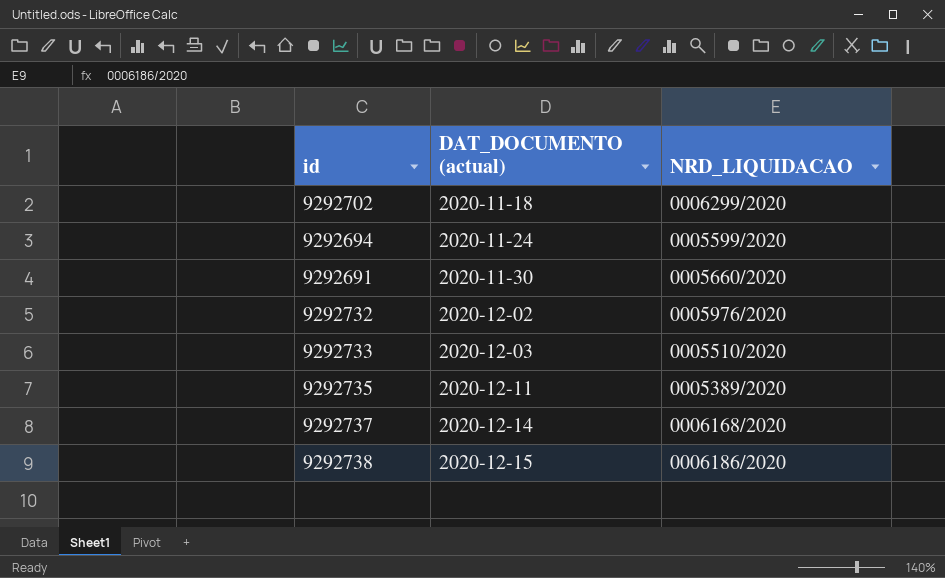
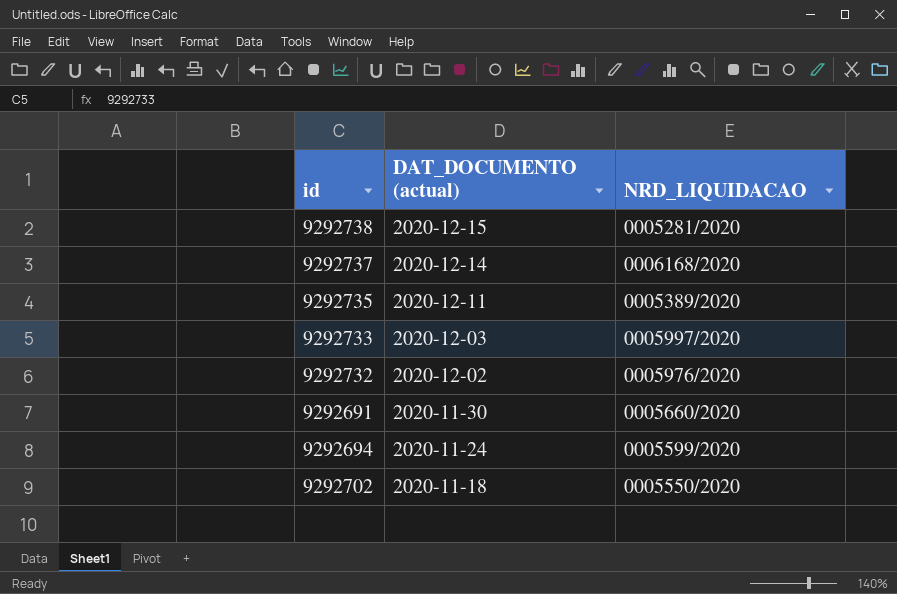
row order: DAT_DOCUMENTO (actual) ascending -> DAT_DOCUMENTO (actual) descending
9292738 | NRD_LIQUIDACAO: 0006186/2020 -> 0005281/2020
9292733 | NRD_LIQUIDACAO: 0005510/2020 -> 0005997/2020
9292702 | NRD_LIQUIDACAO: 0006299/2020 -> 0005550/2020

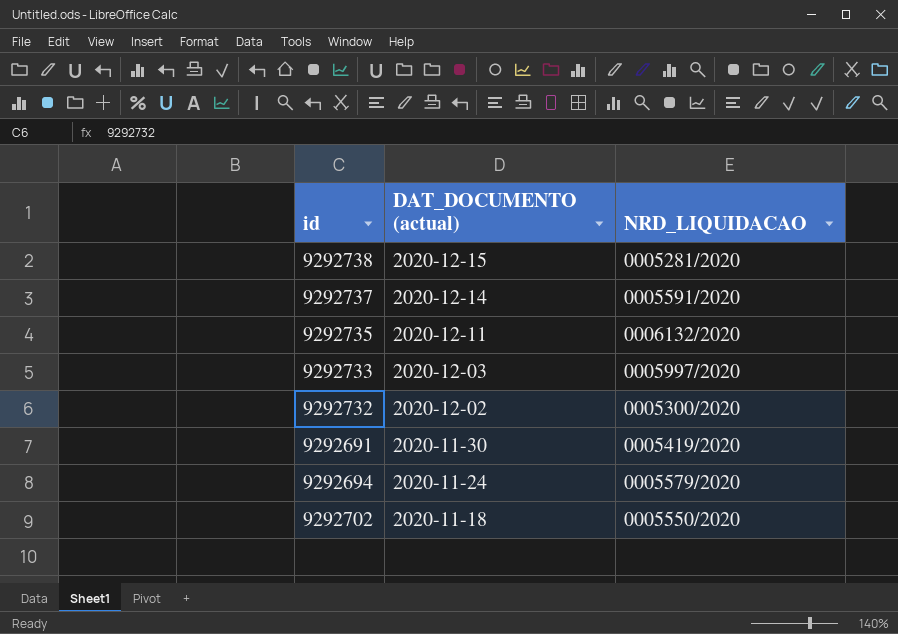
9292737 | NRD_LIQUIDACAO: 0006168/2020 -> 0005591/2020
9292735 | NRD_LIQUIDACAO: 0005389/2020 -> 0006132/2020
9292732 | NRD_LIQUIDACAO: 0005976/2020 -> 0005300/2020
9292691 | NRD_LIQUIDACAO: 0005660/2020 -> 0005419/2020
9292694 | NRD_LIQUIDACAO: 0005599/2020 -> 0005579/2020

